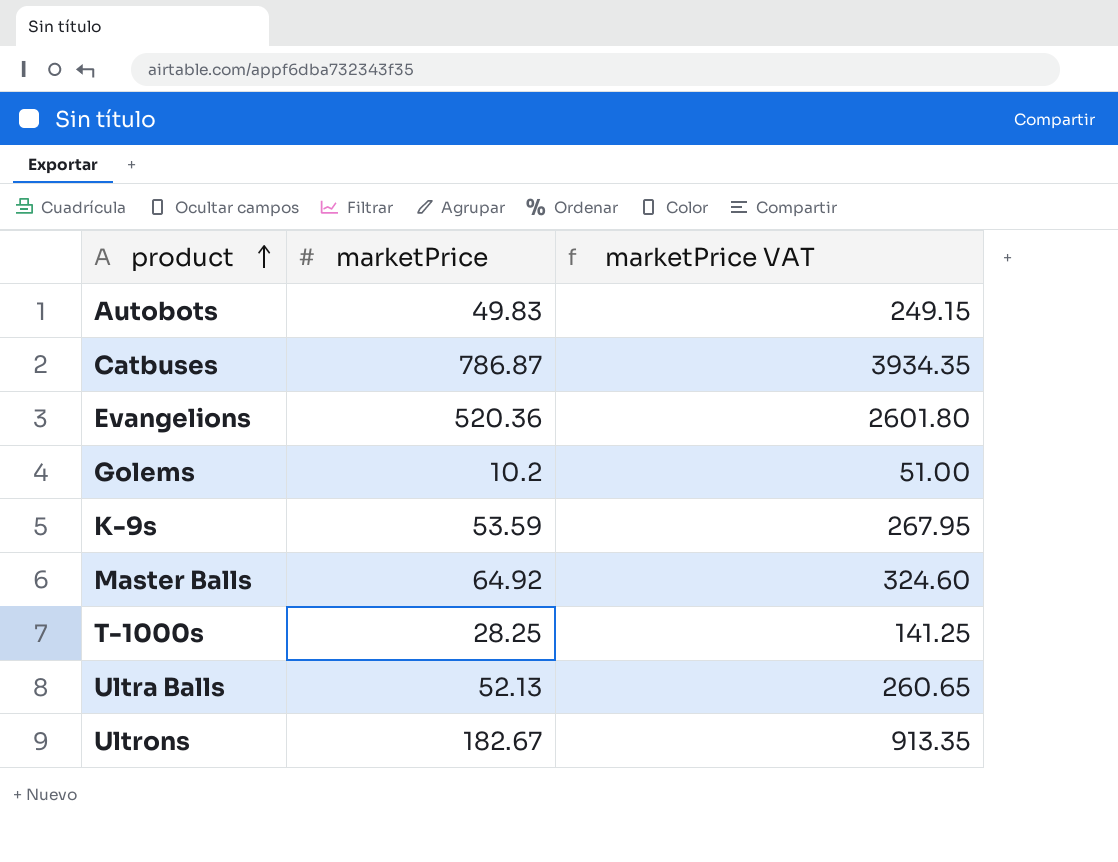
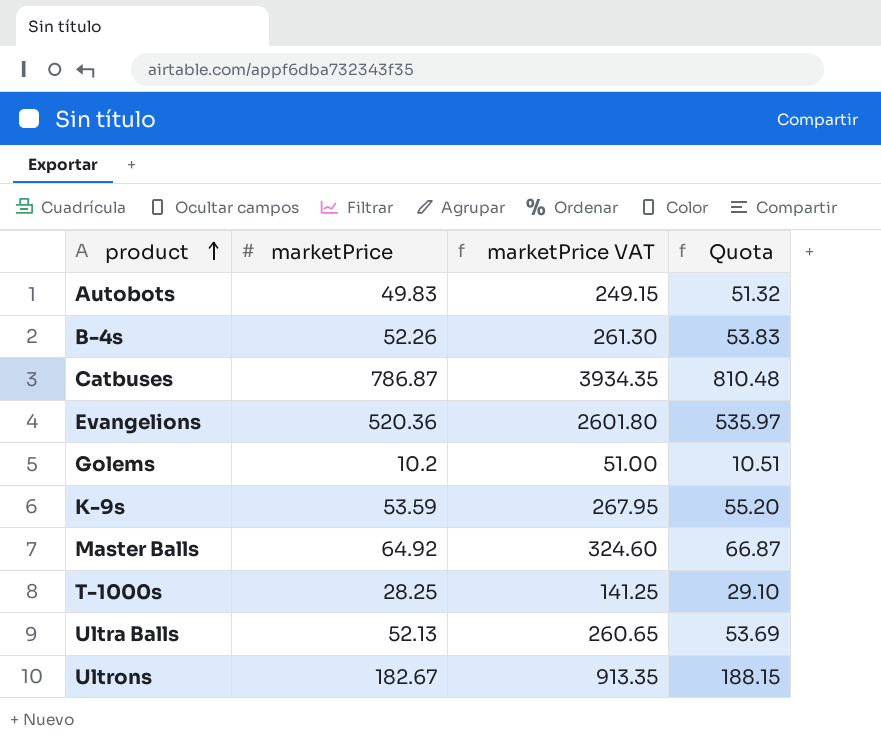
column Quota | formula: none -> [marketPrice] * 1.03
row B-4s: none -> 52.26 | 261.30 | 53.83

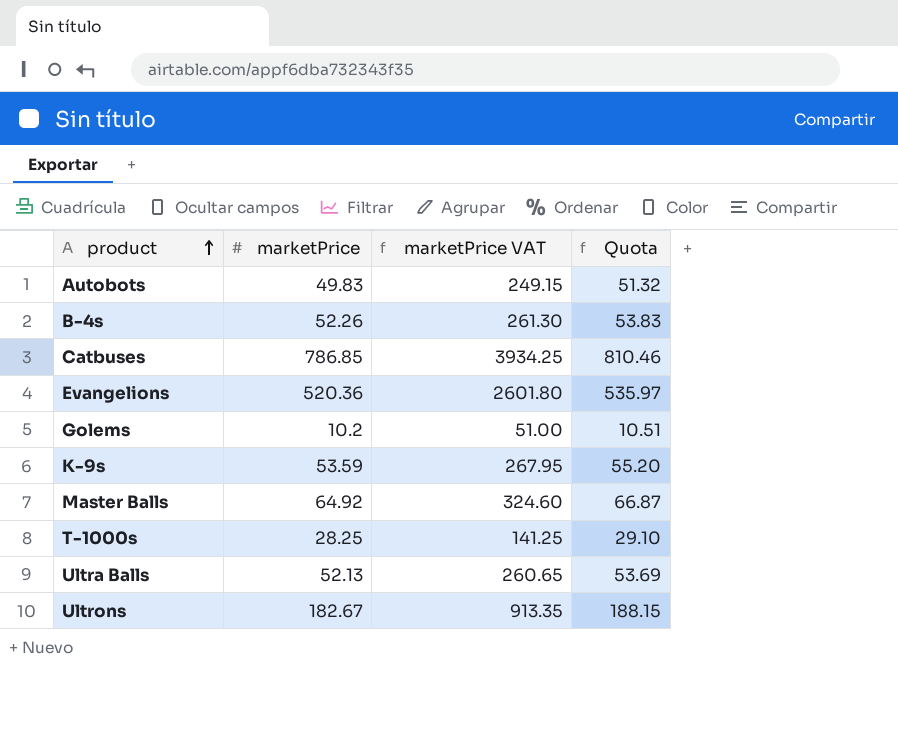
Catbuses | marketPrice: 786.87 -> 786.85
Catbuses | marketPrice VAT: 3934.35 -> 3934.25
Catbuses | Quota: 810.48 -> 810.46

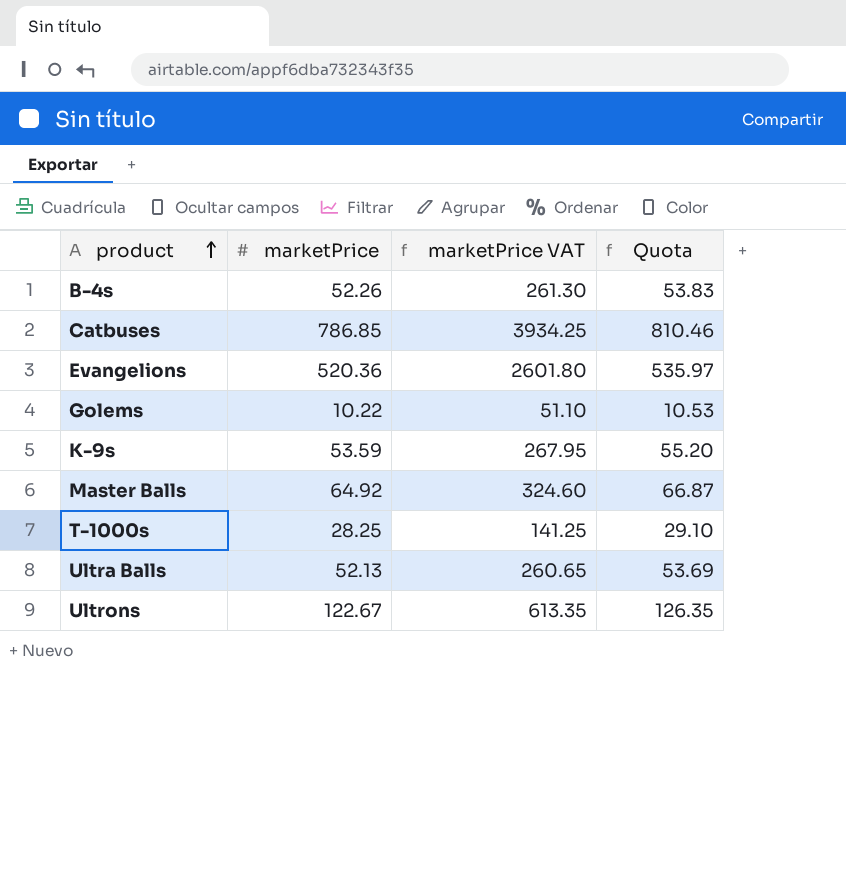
row Autobots: 49.83 | 249.15 | 51.32 -> none
Golems | marketPrice: 10.2 -> 10.22
Golems | marketPrice VAT: 51.00 -> 51.10
Golems | Quota: 10.51 -> 10.53
Ultrons | marketPrice: 182.67 -> 122.67
Ultrons | marketPrice VAT: 913.35 -> 613.35
Ultrons | Quota: 188.15 -> 126.35

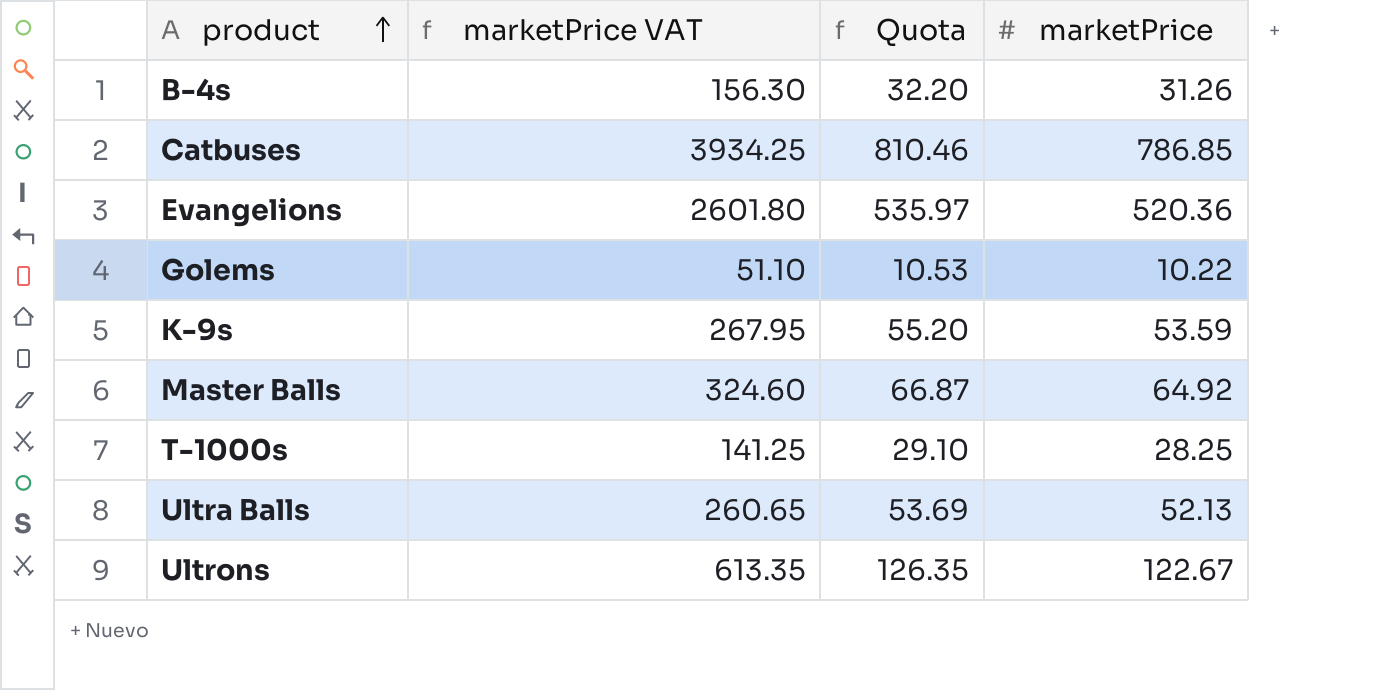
column marketPrice | position: 2 -> 4
B-4s | marketPrice VAT: 261.30 -> 156.30
B-4s | Quota: 53.83 -> 32.20
B-4s | marketPrice: 52.26 -> 31.26

